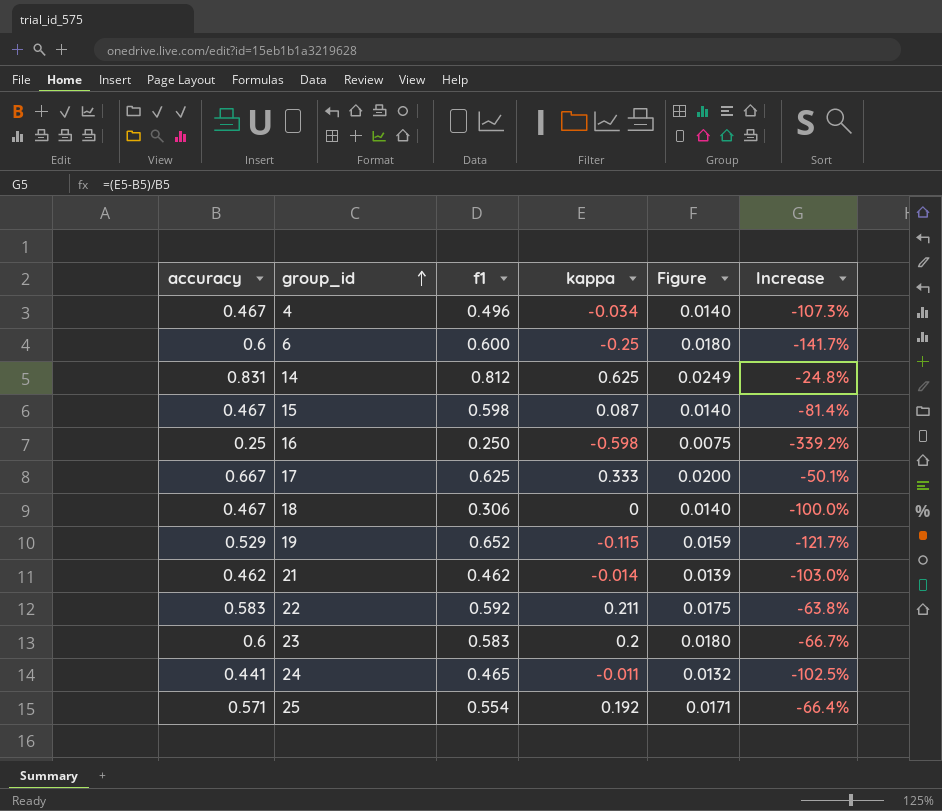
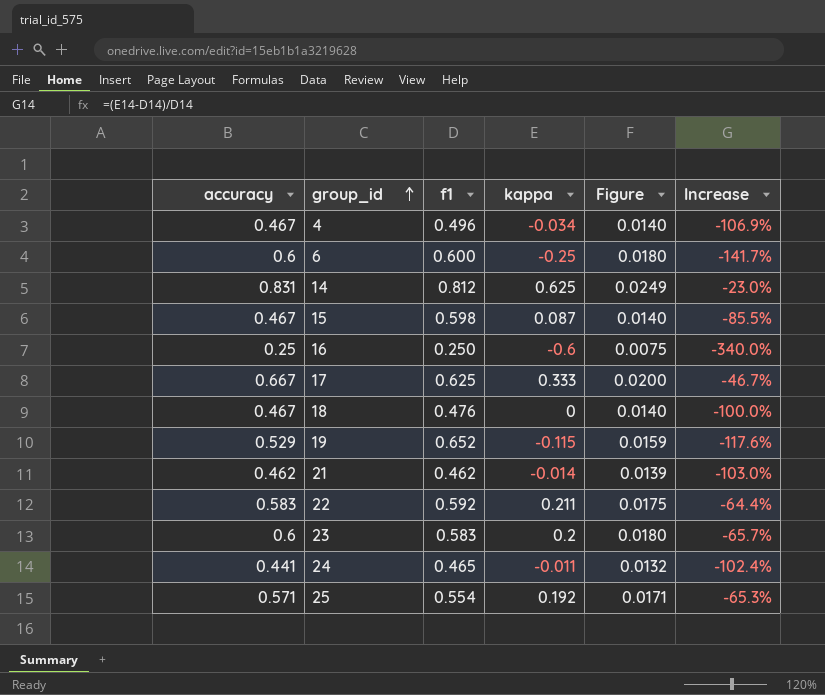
column Increase | formula: ([kappa] - [accuracy]) / [accuracy] -> ([kappa] - [f1]) / [f1]
16 | kappa: -0.598 -> -0.6
18 | f1: 0.306 -> 0.476

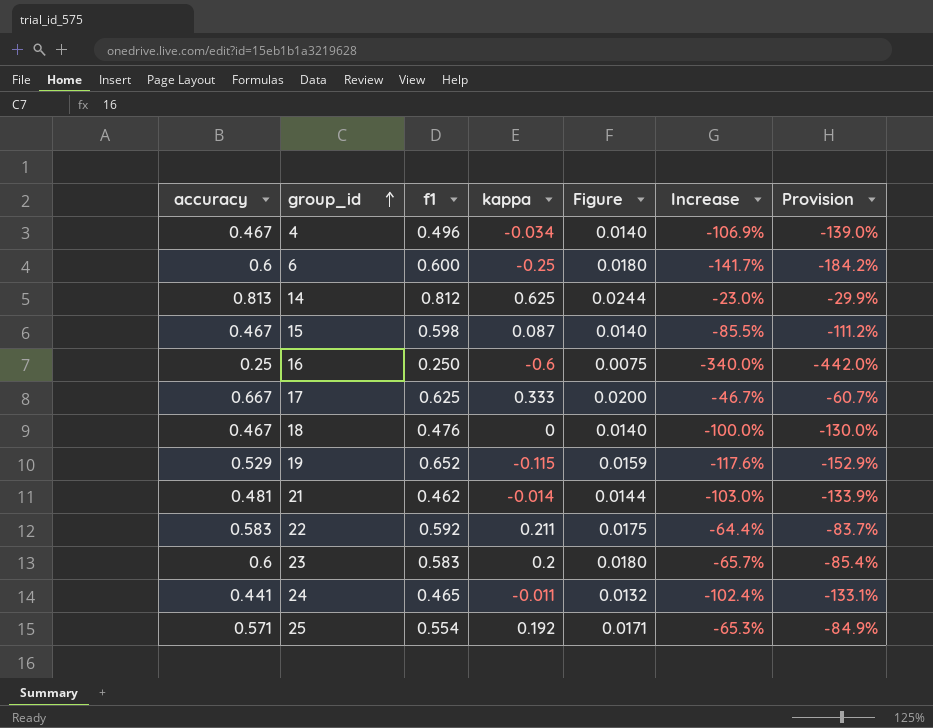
column Provision | formula: none -> [Increase] * 1.3
14 | accuracy: 0.831 -> 0.813
14 | Figure: 0.0249 -> 0.0244
21 | accuracy: 0.462 -> 0.481
21 | Figure: 0.0139 -> 0.0144

